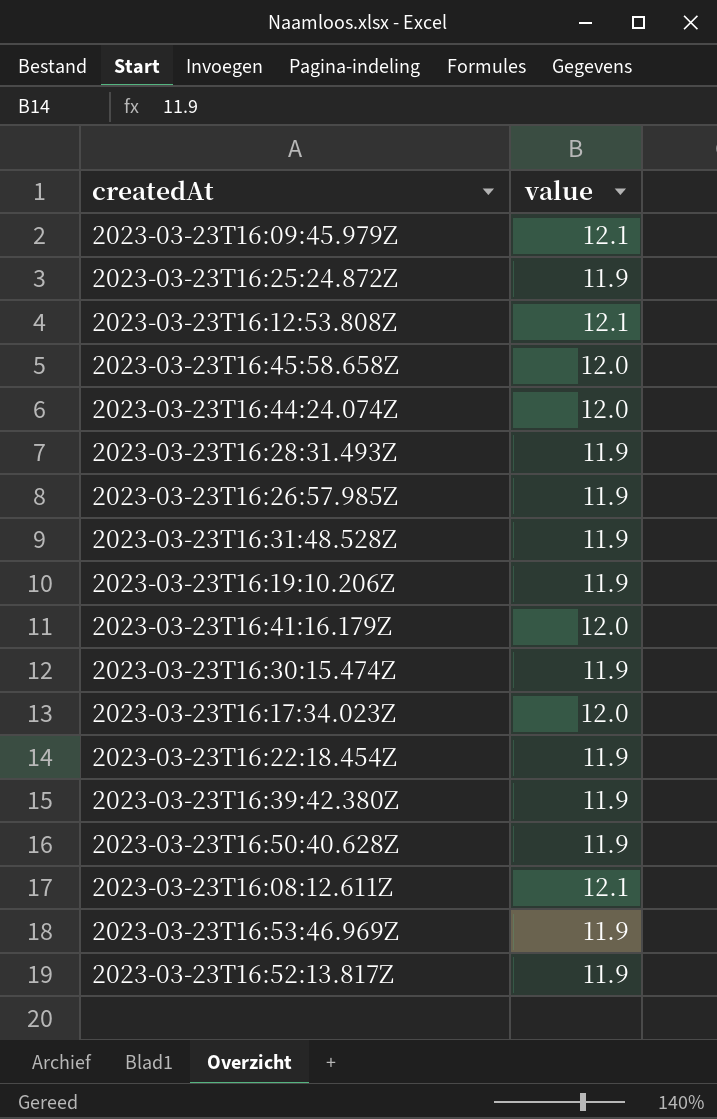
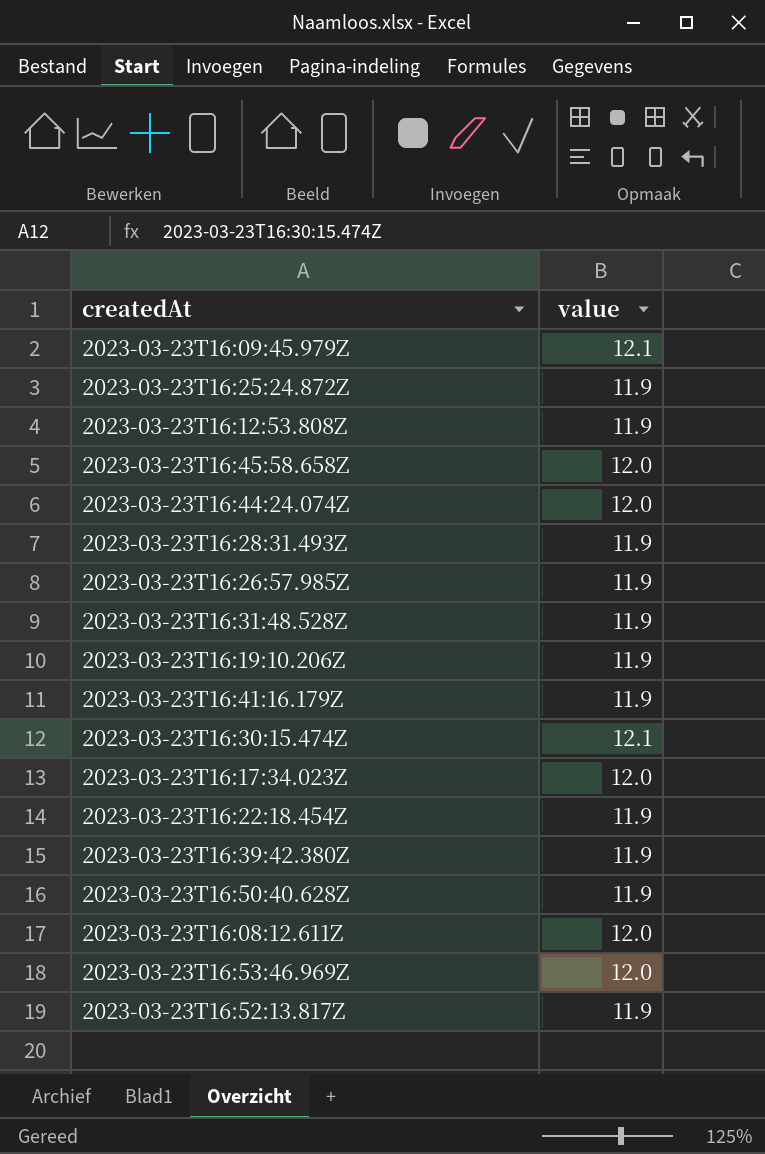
2023-03-23T16:12:53.808Z | value: 12.1 -> 11.9
2023-03-23T16:41:16.179Z | value: 12.0 -> 11.9
2023-03-23T16:30:15.474Z | value: 11.9 -> 12.1
2023-03-23T16:08:12.611Z | value: 12.1 -> 12.0
2023-03-23T16:53:46.969Z | value: 11.9 -> 12.0

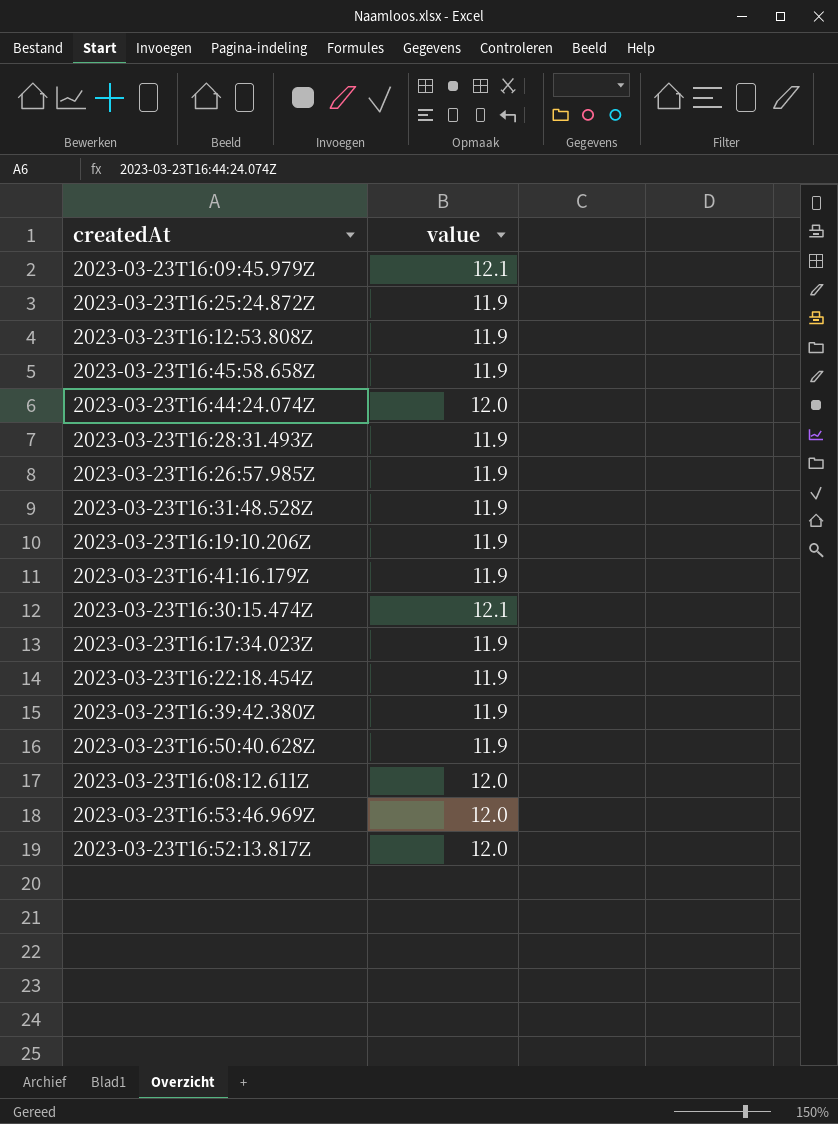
2023-03-23T16:45:58.658Z | value: 12.0 -> 11.9
2023-03-23T16:17:34.023Z | value: 12.0 -> 11.9
2023-03-23T16:52:13.817Z | value: 11.9 -> 12.0

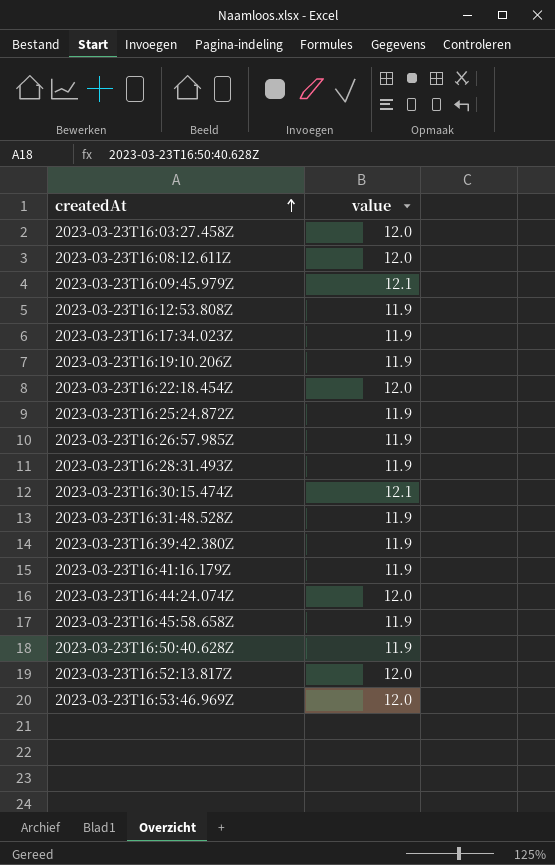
row order: none -> createdAt ascending
row 2023-03-23T16:03:27.458Z: none -> 12.0
2023-03-23T16:22:18.454Z | value: 11.9 -> 12.0

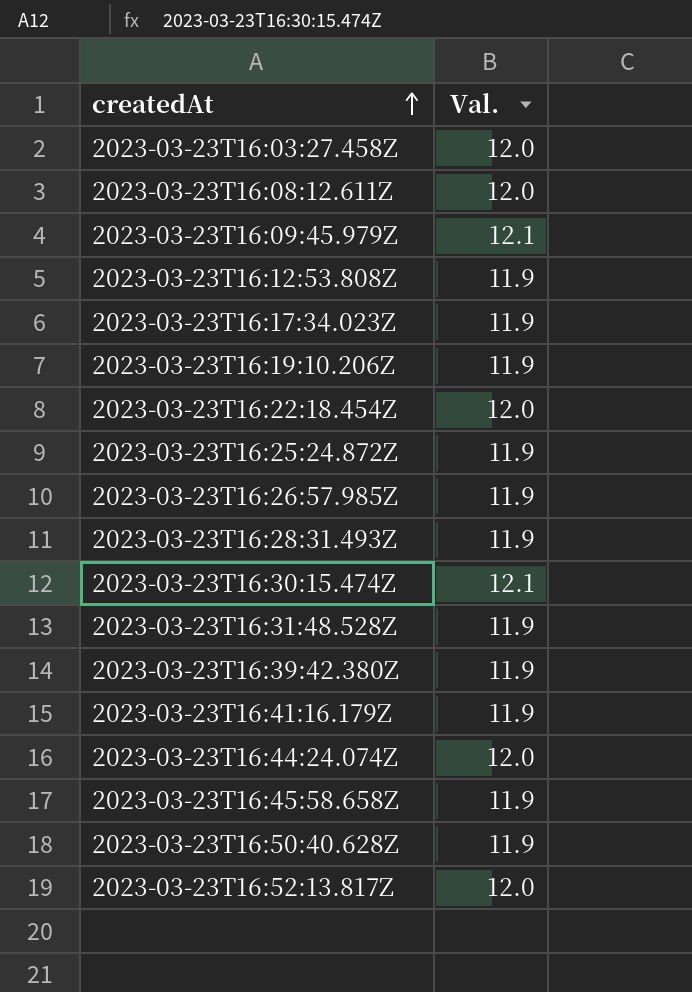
column name: value -> Val.
row 2023-03-23T16:53:46.969Z: 12.0 -> none

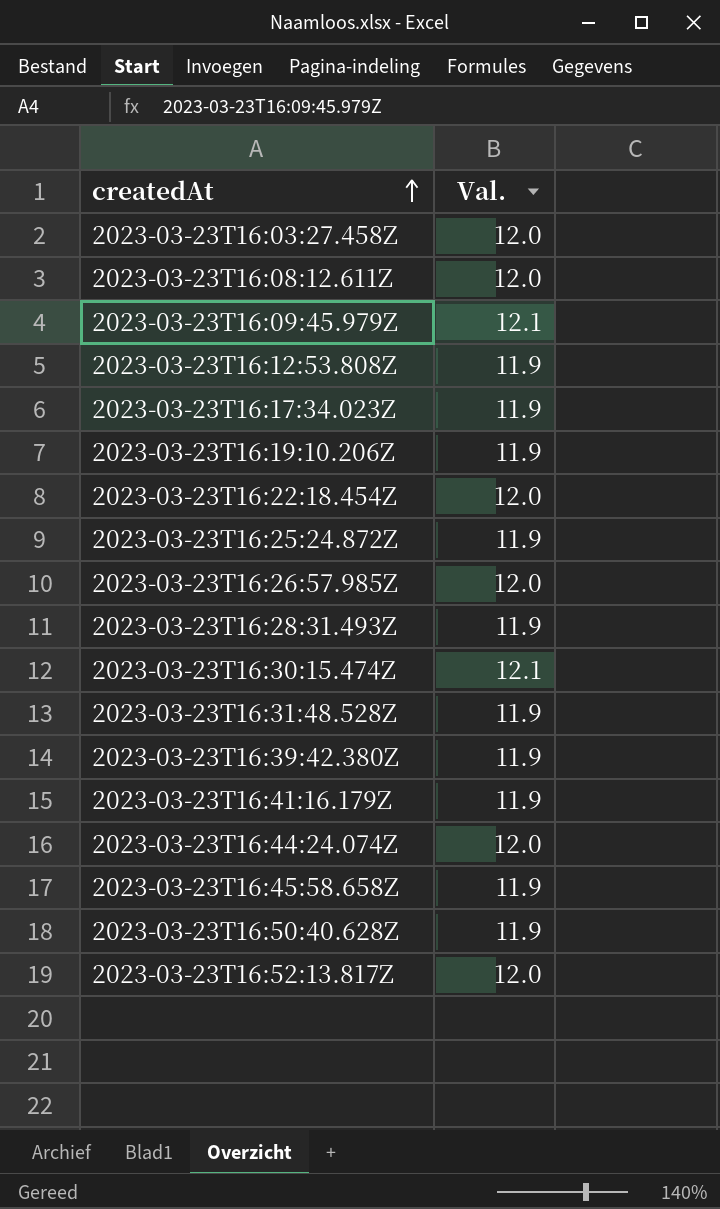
2023-03-23T16:26:57.985Z | Val.: 11.9 -> 12.0

